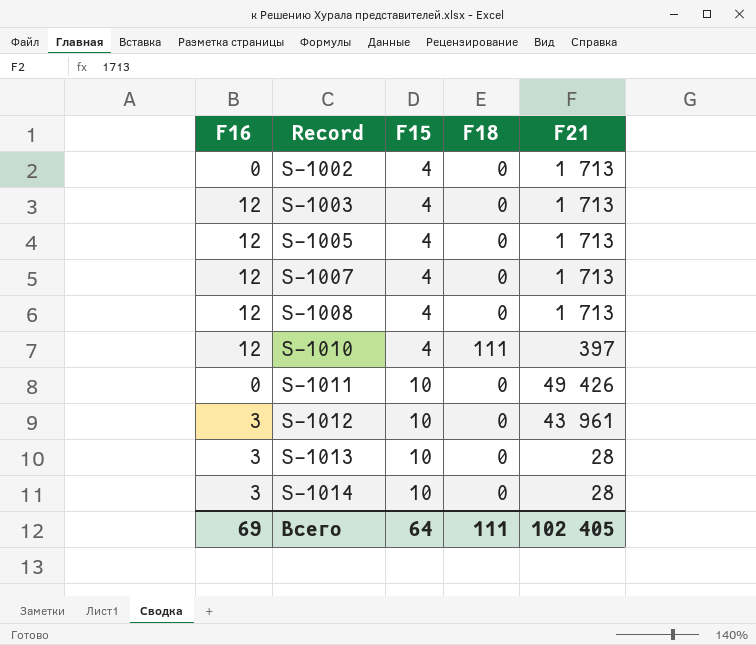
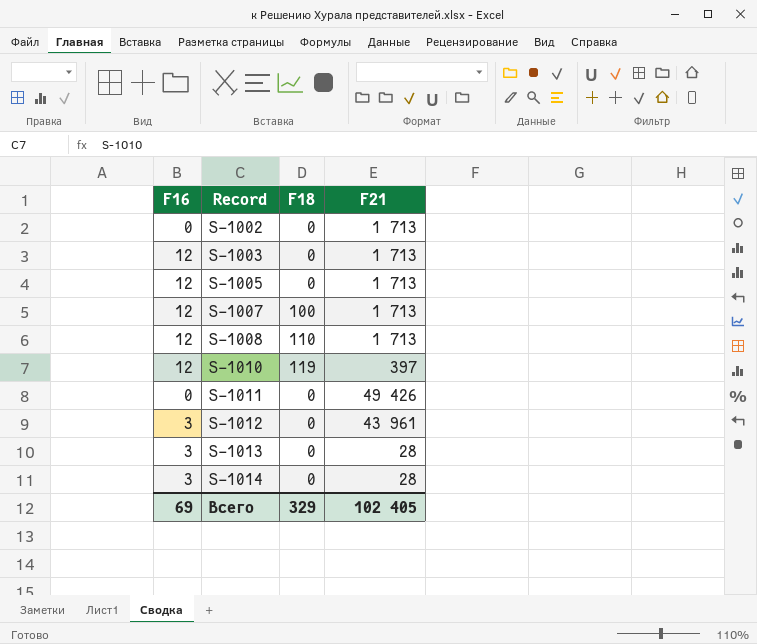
column F15 | position: 3 -> none
S-1007 | F18: 0 -> 100
S-1008 | F18: 0 -> 110
S-1010 | F18: 111 -> 119
Всего | F18: 111 -> 329

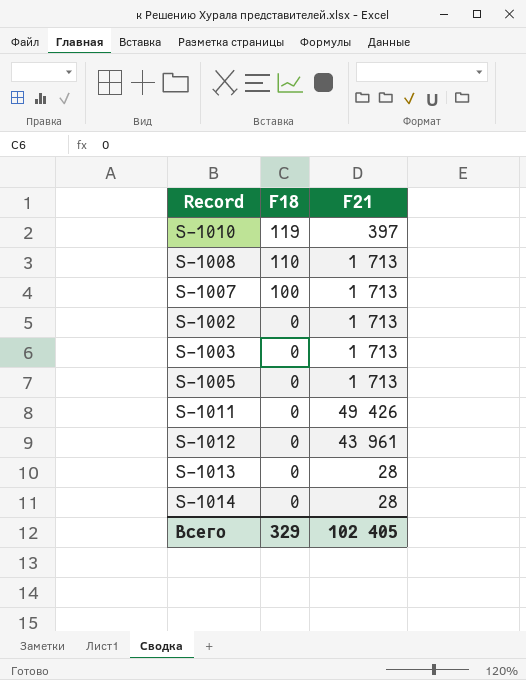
row order: Record ascending -> F18 descending
column F16 | position: 1 -> none

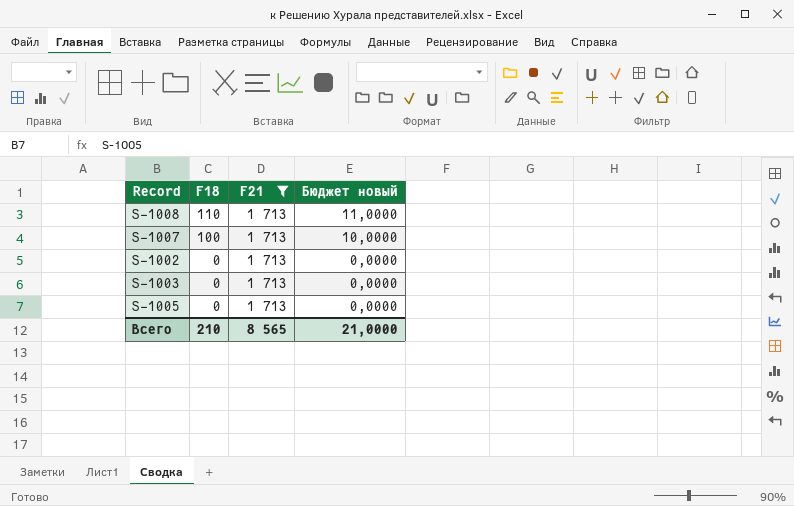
filter: none -> F21 = 1 713
column Бюджет новый | formula: none -> [F18] * 0,1
Всего | F18: 329 -> 210
Всего | F21: 102 405 -> 8 565

